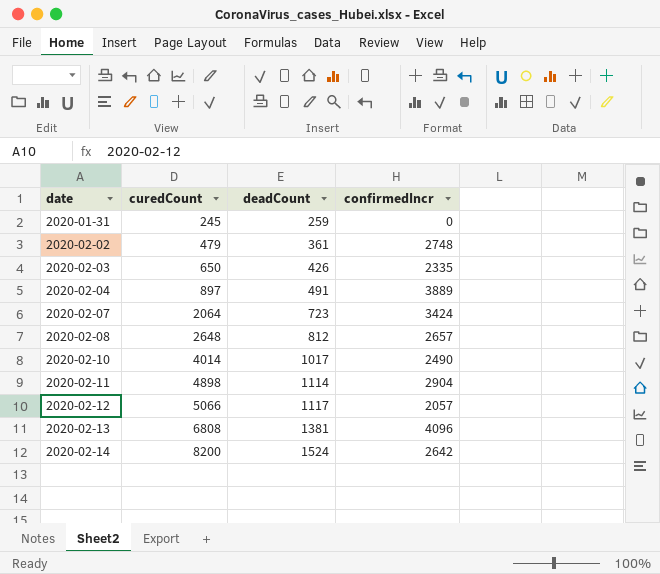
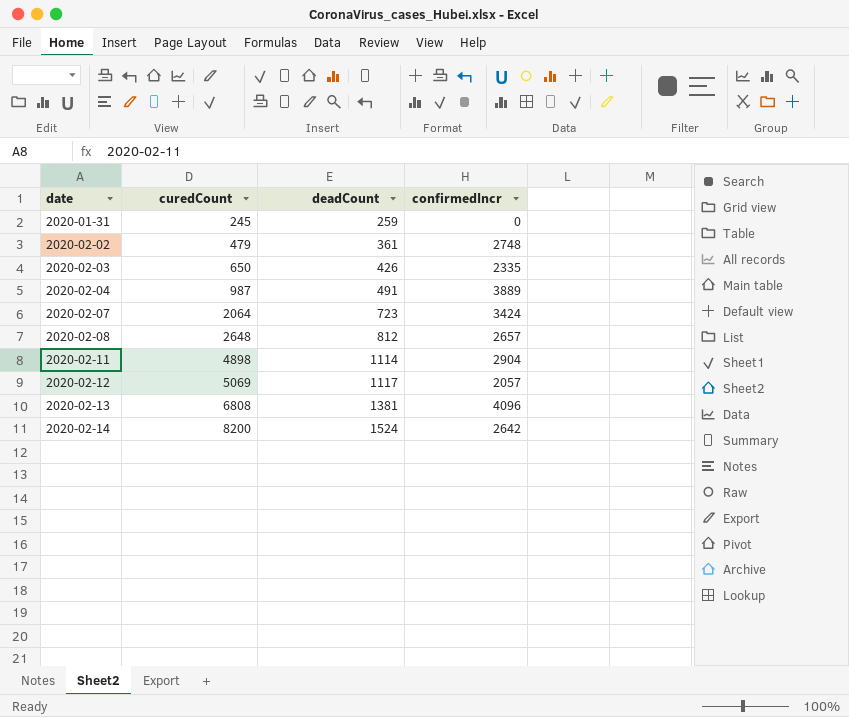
row 2020-02-10: 4014 | 1017 | 2490 -> none
2020-02-04 | curedCount: 897 -> 987
2020-02-12 | curedCount: 5066 -> 5069

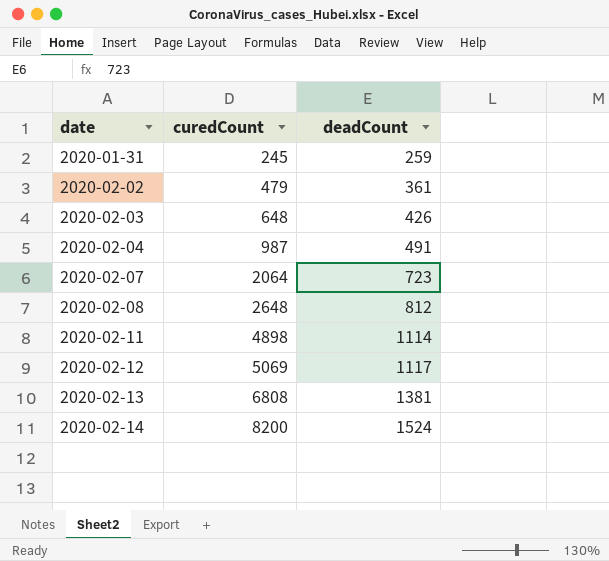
column confirmedIncr | position: 4 -> none
2020-02-03 | curedCount: 650 -> 648

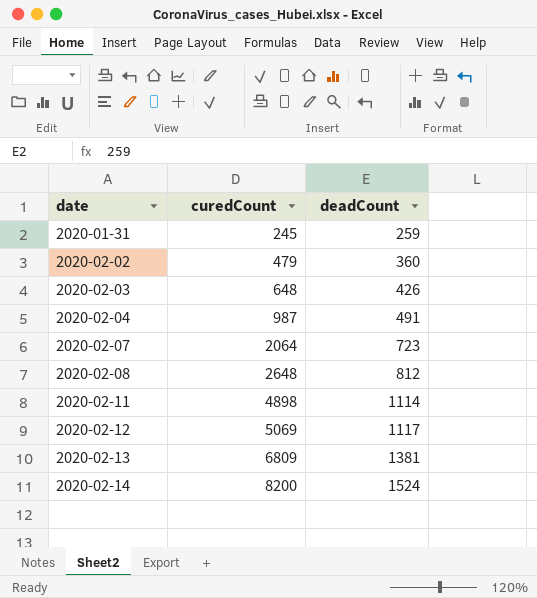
2020-02-02 | deadCount: 361 -> 360
2020-02-13 | curedCount: 6808 -> 6809

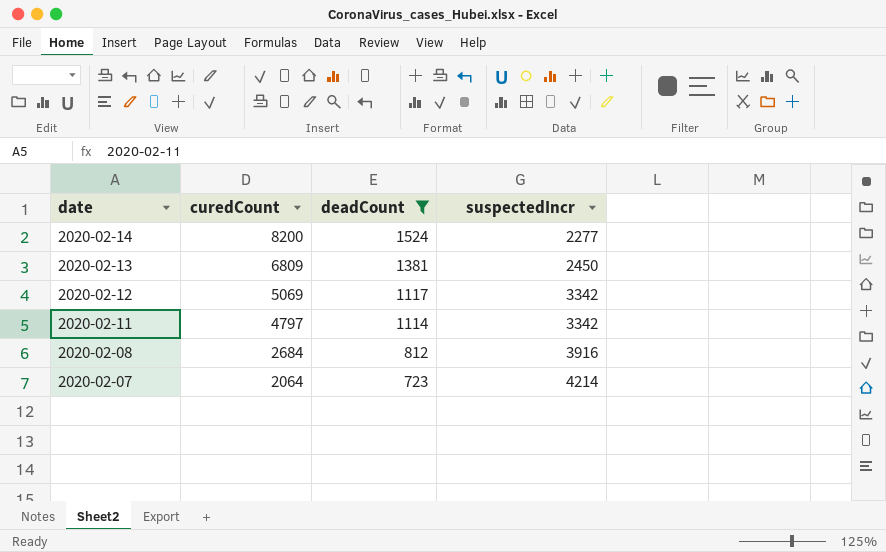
filter: none -> deadCount >= 723
row order: date ascending -> date descending
column suspectedIncr | position: none -> 4
2020-02-11 | curedCount: 4898 -> 4797
2020-02-08 | curedCount: 2648 -> 2684

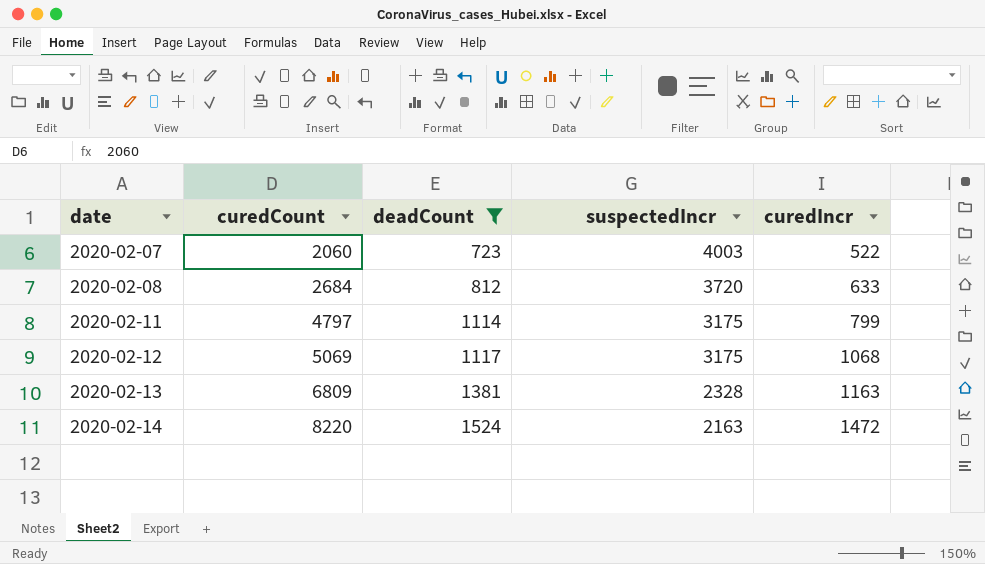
row order: date descending -> date ascending
column curedIncr | position: none -> 5
2020-02-07 | curedCount: 2064 -> 2060
2020-02-07 | suspectedIncr: 4214 -> 4003
2020-02-08 | suspectedIncr: 3916 -> 3720
2020-02-11 | suspectedIncr: 3342 -> 3175
2020-02-12 | suspectedIncr: 3342 -> 3175
2020-02-13 | suspectedIncr: 2450 -> 2328
2020-02-14 | curedCount: 8200 -> 8220
2020-02-14 | suspectedIncr: 2277 -> 2163

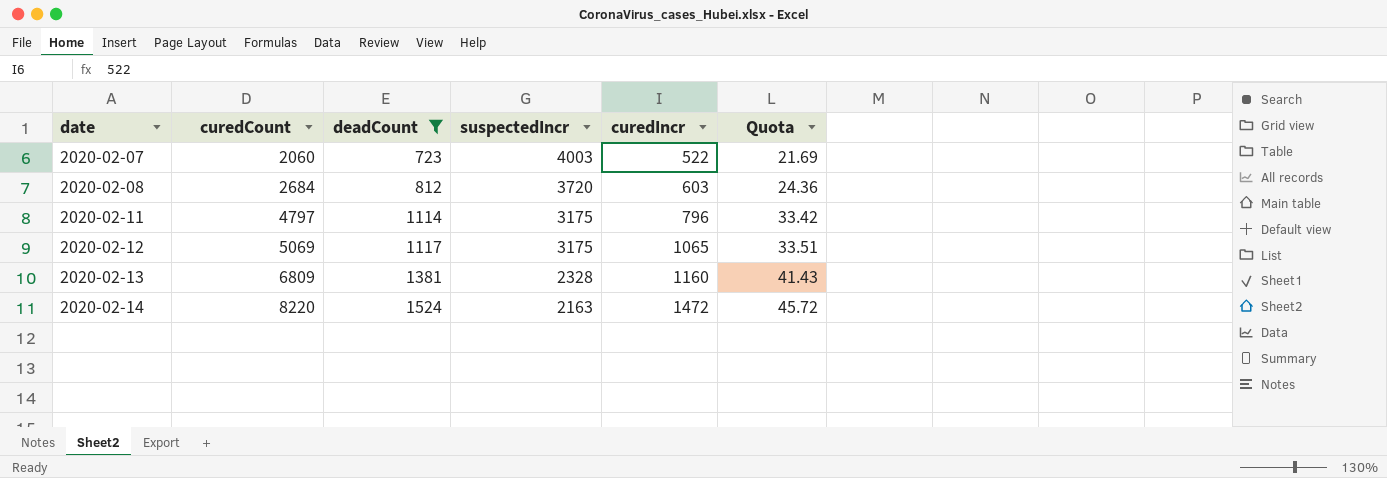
column Quota | formula: none -> [deadCount] * 0.03
2020-02-08 | curedIncr: 633 -> 603
2020-02-11 | curedIncr: 799 -> 796
2020-02-12 | curedIncr: 1068 -> 1065
2020-02-13 | curedIncr: 1163 -> 1160

